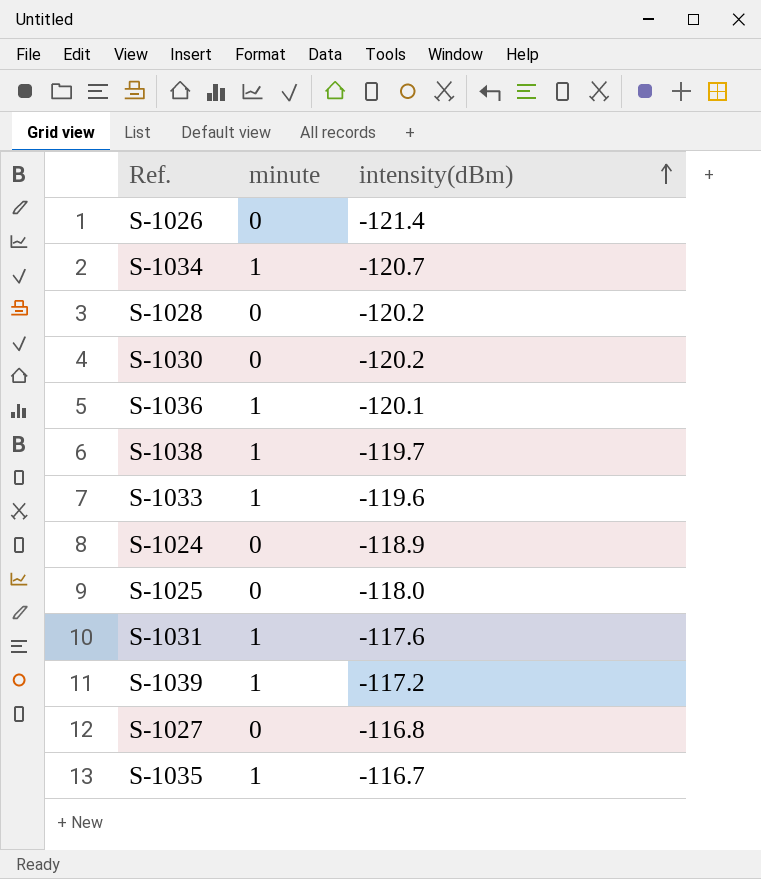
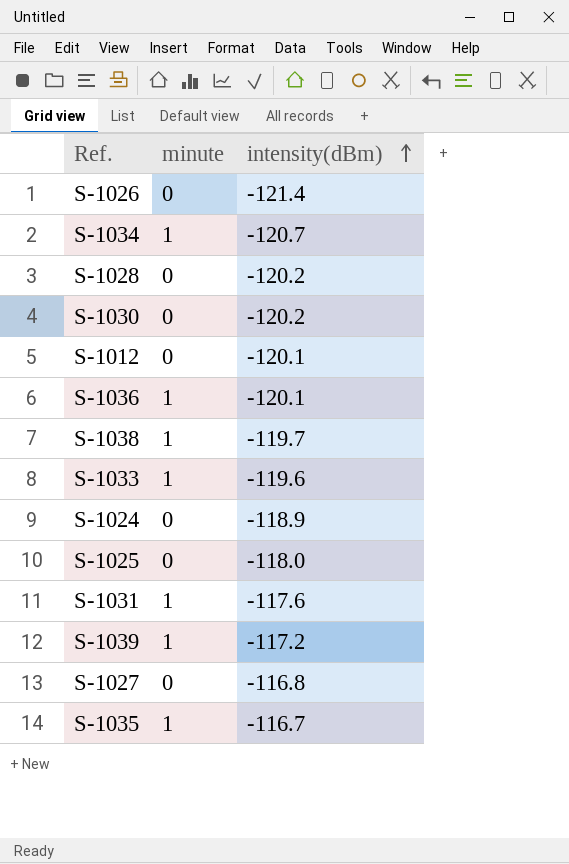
row S-1012: none -> 0 | -120.1

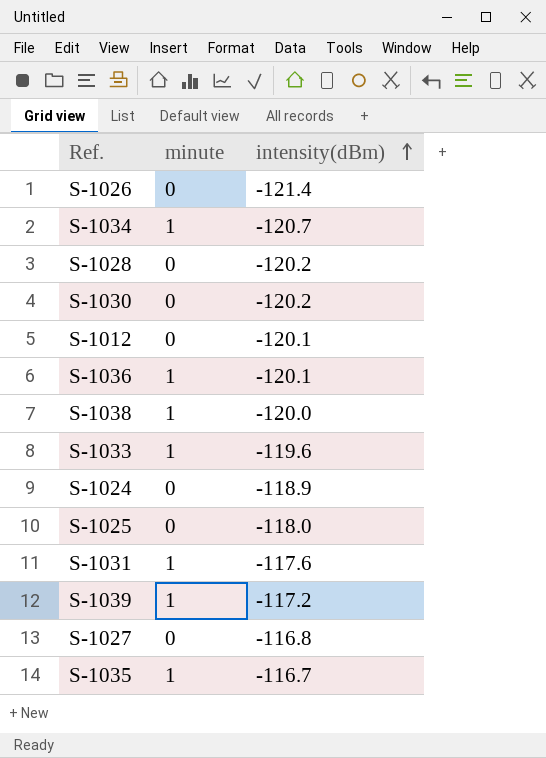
S-1038 | intensity(dBm): -119.7 -> -120.0

